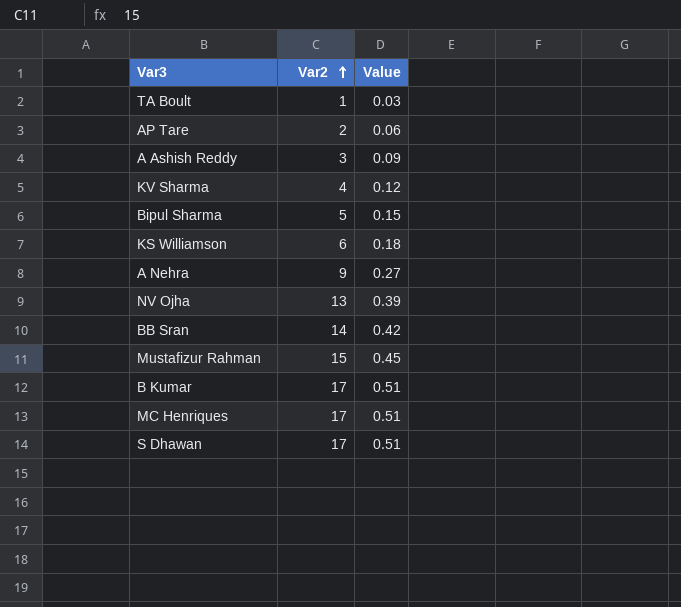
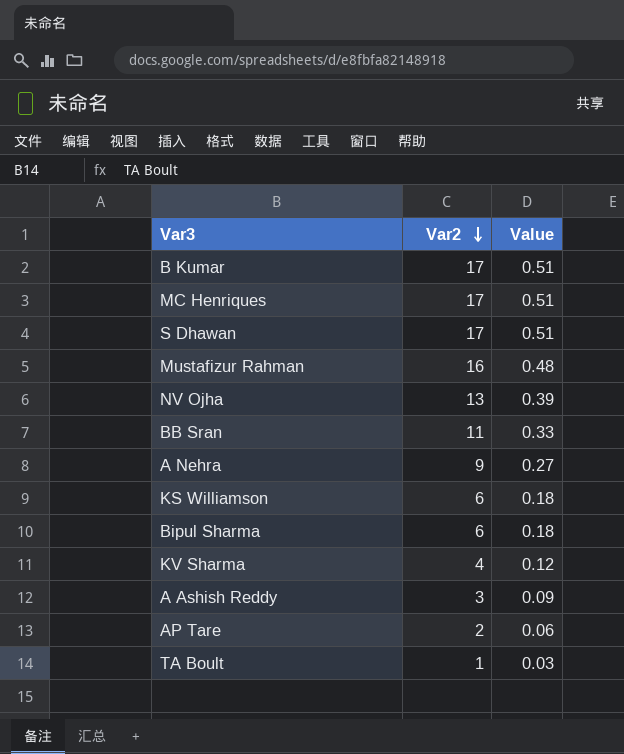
row order: Var2 ascending -> Var2 descending
Mustafizur Rahman | Var2: 15 -> 16
Mustafizur Rahman | Value: 0.45 -> 0.48
BB Sran | Var2: 14 -> 11
BB Sran | Value: 0.42 -> 0.33
Bipul Sharma | Var2: 5 -> 6
Bipul Sharma | Value: 0.15 -> 0.18

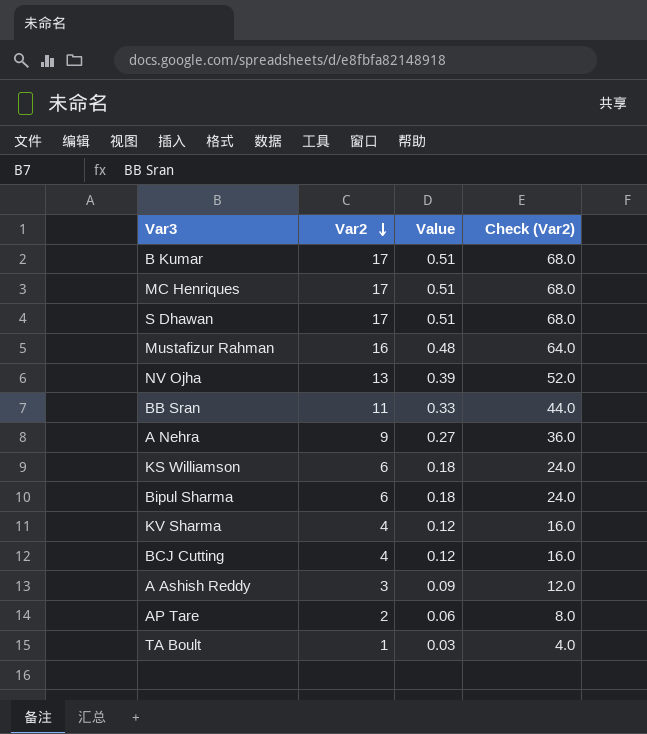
column Check (Var2) | formula: none -> [Var2] * 4
row BCJ Cutting: none -> 4 | 0.12 | 16.0

